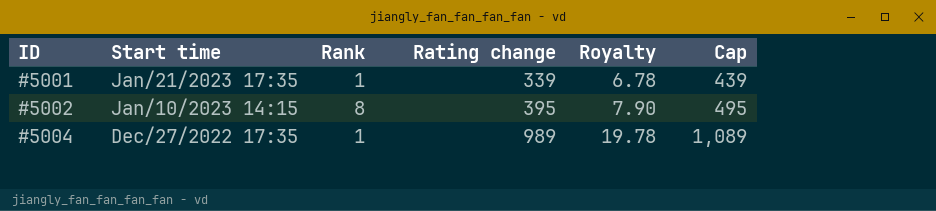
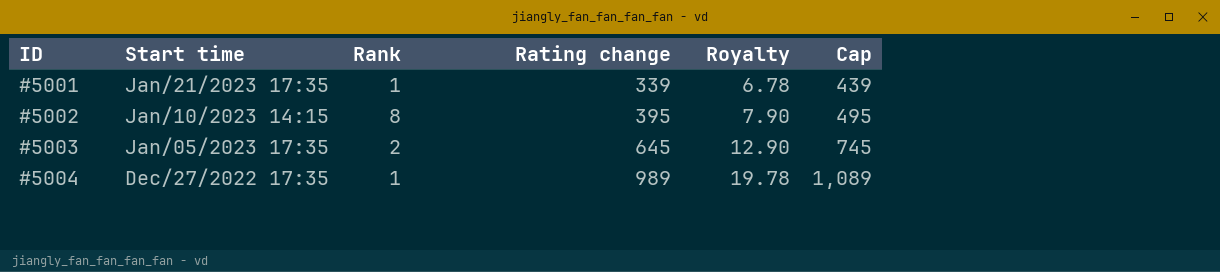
row #5003: none -> Jan/05/2023 17:35 | 2 | 645 | 12.90 | 745

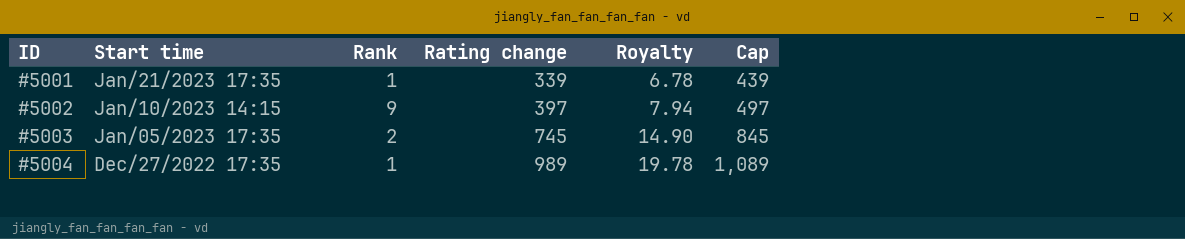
#5002 | Rank: 8 -> 9
#5002 | Rating change: 395 -> 397
#5002 | Royalty: 7.90 -> 7.94
#5002 | Cap: 495 -> 497
#5003 | Rating change: 645 -> 745
#5003 | Royalty: 12.90 -> 14.90
#5003 | Cap: 745 -> 845

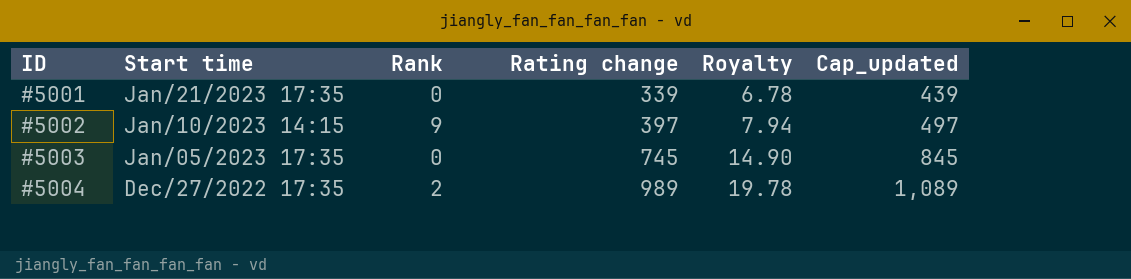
column name: Cap -> Cap_updated
#5001 | Rank: 1 -> 0
#5003 | Rank: 2 -> 0
#5004 | Rank: 1 -> 2

